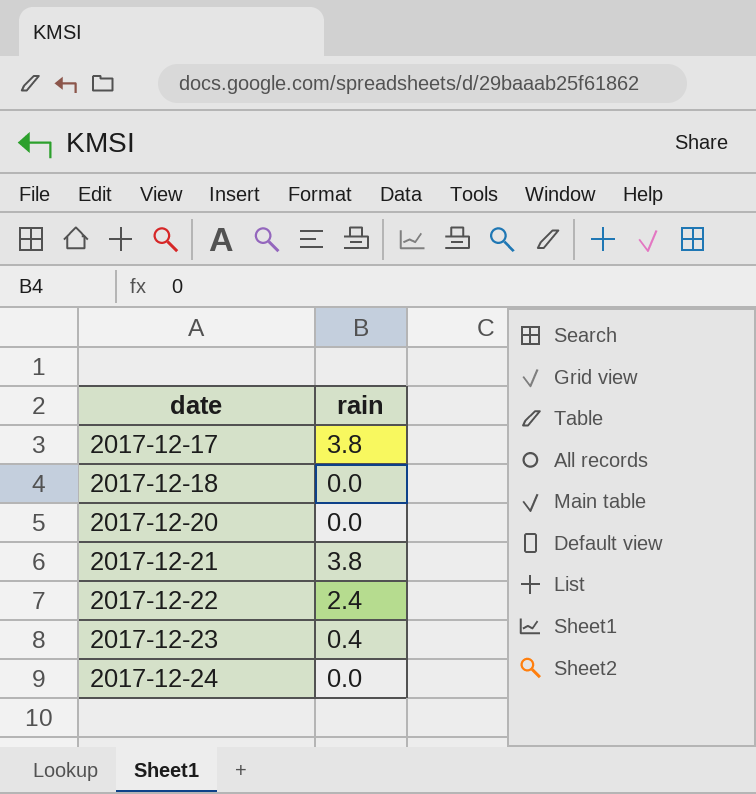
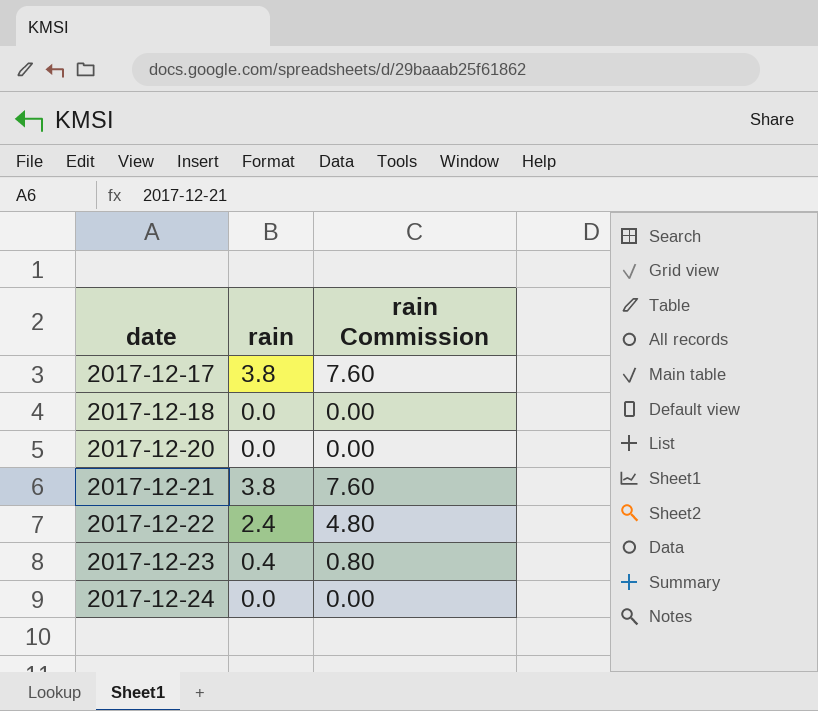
column rain Commission | formula: none -> [rain] * 2

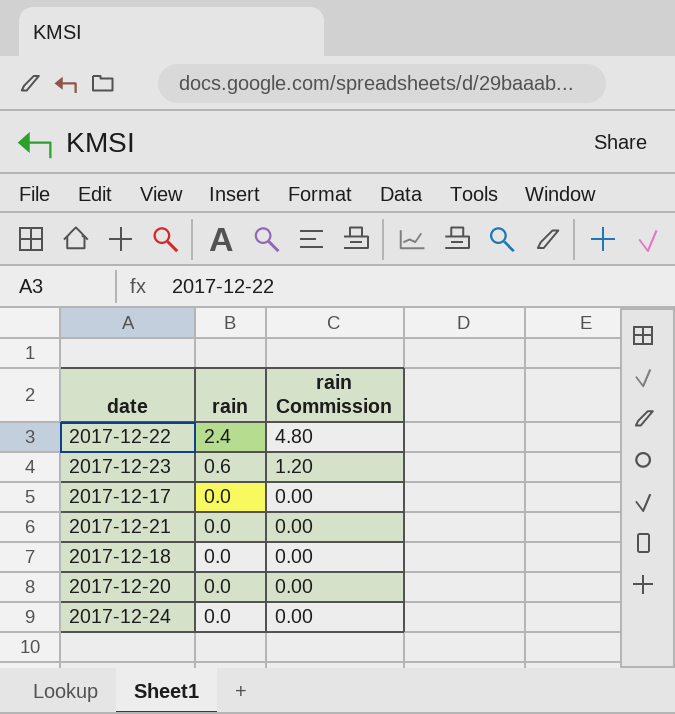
row order: date ascending -> rain descending
2017-12-23 | rain: 0.4 -> 0.6
2017-12-23 | rain Commission: 0.80 -> 1.20
2017-12-17 | rain: 3.8 -> 0.0
2017-12-17 | rain Commission: 7.60 -> 0.00
2017-12-21 | rain: 3.8 -> 0.0
2017-12-21 | rain Commission: 7.60 -> 0.00

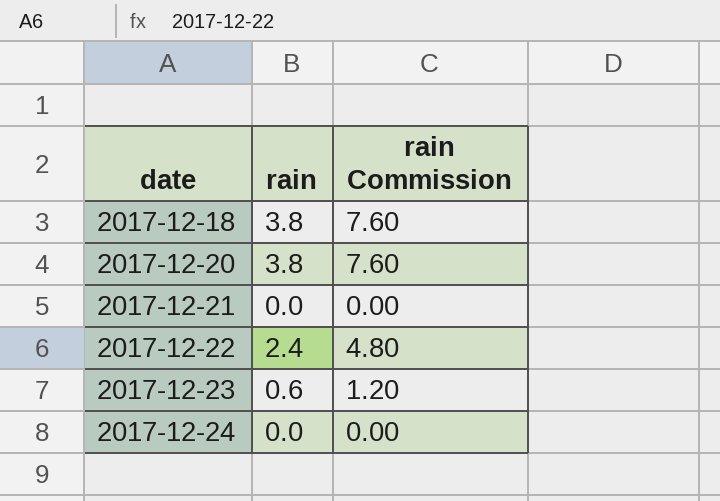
row order: rain descending -> date ascending
row 2017-12-17: 0.0 | 0.00 -> none
2017-12-18 | rain: 0.0 -> 3.8
2017-12-18 | rain Commission: 0.00 -> 7.60
2017-12-20 | rain: 0.0 -> 3.8
2017-12-20 | rain Commission: 0.00 -> 7.60

